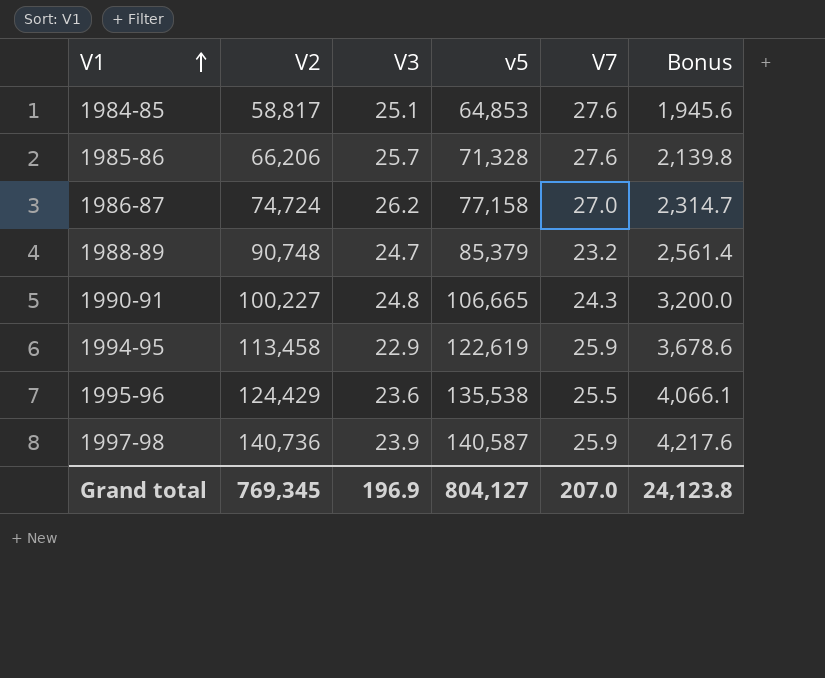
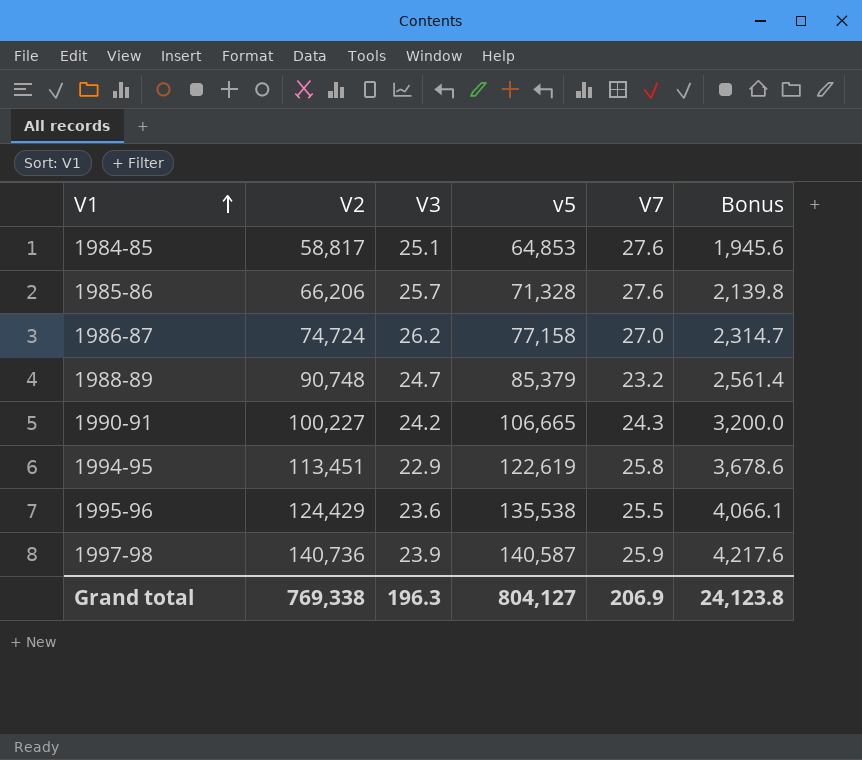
1990-91 | V3: 24.8 -> 24.2
1994-95 | V2: 113,458 -> 113,451
1994-95 | V7: 25.9 -> 25.8
Grand total | V2: 769,345 -> 769,338
Grand total | V3: 196.9 -> 196.3
Grand total | V7: 207.0 -> 206.9

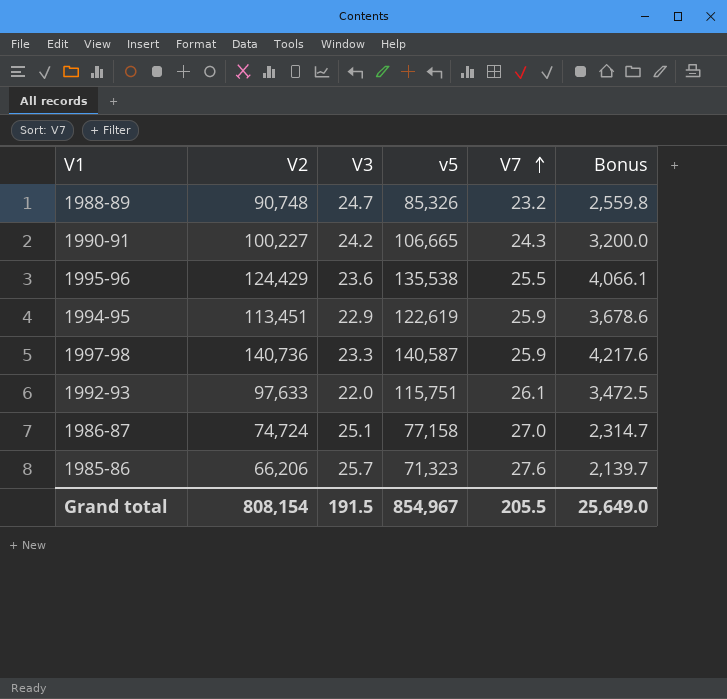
row order: V1 ascending -> V7 ascending
row 1984-85: 58,817 | 25.1 | 64,853 | 27.6 | 1,945.6 -> none
1988-89 | v5: 85,379 -> 85,326
1988-89 | Bonus: 2,561.4 -> 2,559.8
1994-95 | V7: 25.8 -> 25.9
1997-98 | V3: 23.9 -> 23.3
row 1992-93: none -> 97,633 | 22.0 | 115,751 | 26.1 | 3,472.5
1986-87 | V3: 26.2 -> 25.1
1985-86 | v5: 71,328 -> 71,323
1985-86 | Bonus: 2,139.8 -> 2,139.7
Grand total | V2: 769,338 -> 808,154
Grand total | V3: 196.3 -> 191.5
Grand total | v5: 804,127 -> 854,967
Grand total | V7: 206.9 -> 205.5
Grand total | Bonus: 24,123.8 -> 25,649.0

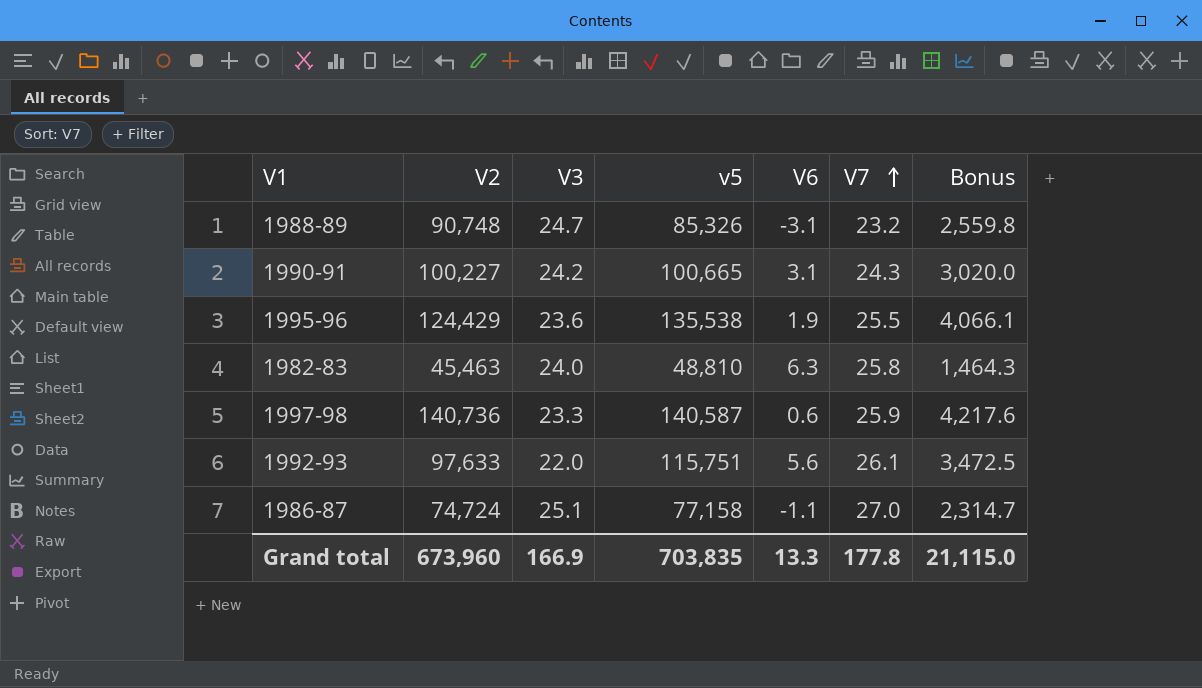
column V6 | position: none -> 5
row 1994-95: 113,451 | 22.9 | 122,619 | 25.9 | 3,678.6 -> none
row 1985-86: 66,206 | 25.7 | 71,323 | 27.6 | 2,139.7 -> none
1990-91 | v5: 106,665 -> 100,665
1990-91 | Bonus: 3,200.0 -> 3,020.0
row 1982-83: none -> 45,463 | 24.0 | 48,810 | 6.3 | 25.8 | 1,464.3
Grand total | V2: 808,154 -> 673,960
Grand total | V3: 191.5 -> 166.9
Grand total | v5: 854,967 -> 703,835
Grand total | V7: 205.5 -> 177.8
Grand total | Bonus: 25,649.0 -> 21,115.0

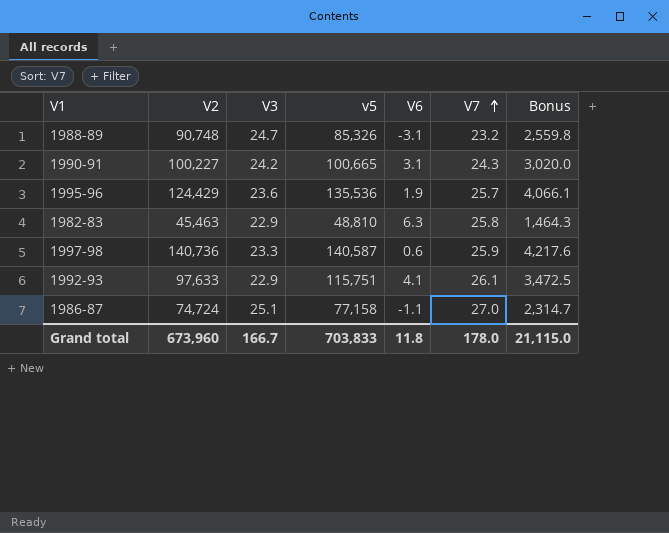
1995-96 | v5: 135,538 -> 135,536
1995-96 | V7: 25.5 -> 25.7
1982-83 | V3: 24.0 -> 22.9
1992-93 | V3: 22.0 -> 22.9
1992-93 | V6: 5.6 -> 4.1
Grand total | V3: 166.9 -> 166.7
Grand total | v5: 703,835 -> 703,833
Grand total | V6: 13.3 -> 11.8
Grand total | V7: 177.8 -> 178.0

